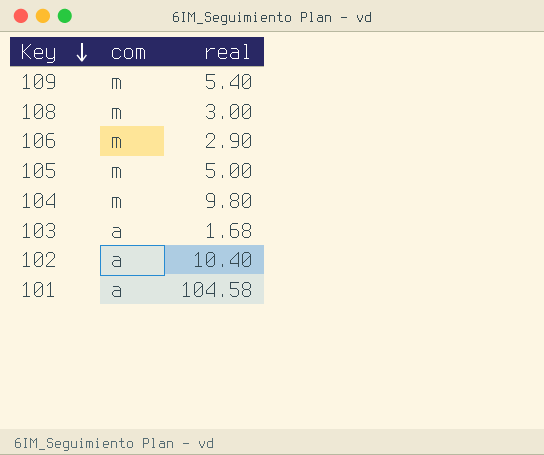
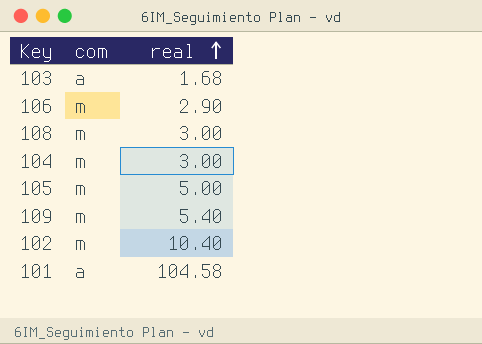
row order: Key descending -> real ascending
104 | real: 9.80 -> 3.00
102 | com: a -> m

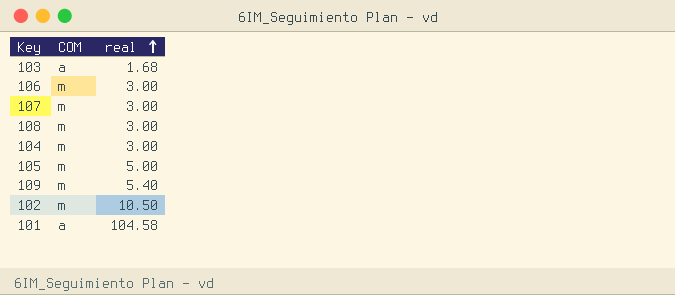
column name: com -> COM
106 | real: 2.90 -> 3.00
row 107: none -> m | 3.00
102 | real: 10.40 -> 10.50

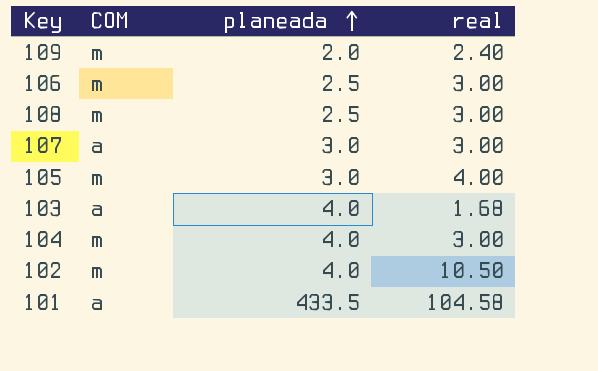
row order: real ascending -> planeada ascending
column planeada | position: none -> 3
109 | real: 5.40 -> 2.40
107 | COM: m -> a
105 | real: 5.00 -> 4.00

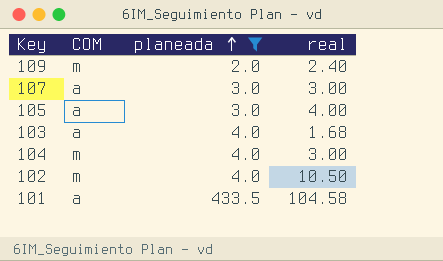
filter: none -> planeada != 2.5
105 | COM: m -> a

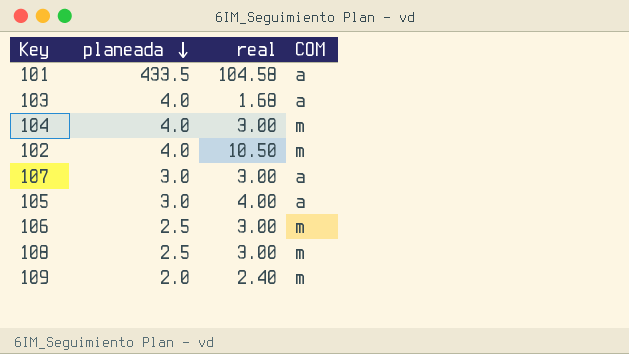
filter: planeada != 2.5 -> none
row order: planeada ascending -> planeada descending
column COM | position: 2 -> 4

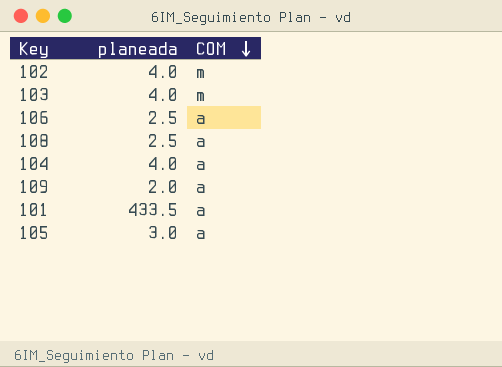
row order: planeada descending -> COM descending
column real | position: 3 -> none
row 107: 3.0 | 3.00 | a -> none
103 | COM: a -> m
106 | COM: m -> a
108 | COM: m -> a
104 | COM: m -> a
109 | COM: m -> a

